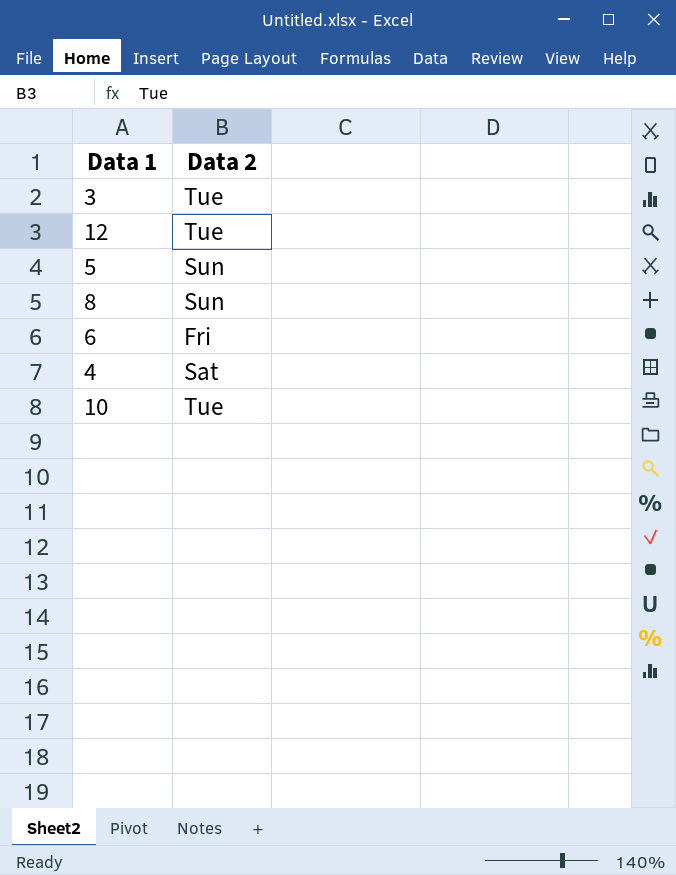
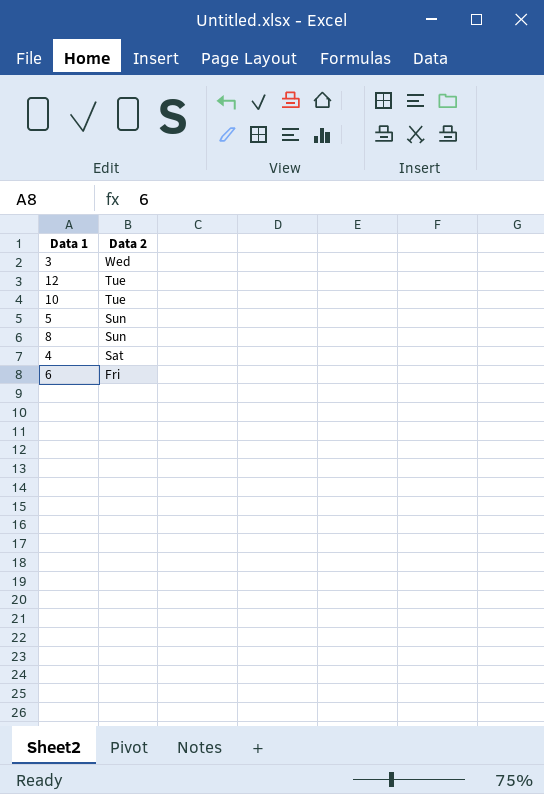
row order: none -> Data 2 descending
3 | Data 2: Tue -> Wed

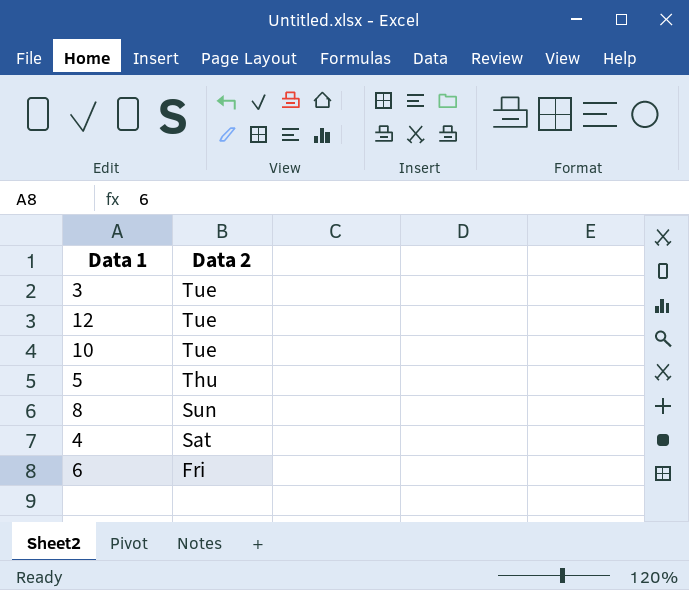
3 | Data 2: Wed -> Tue
5 | Data 2: Sun -> Thu

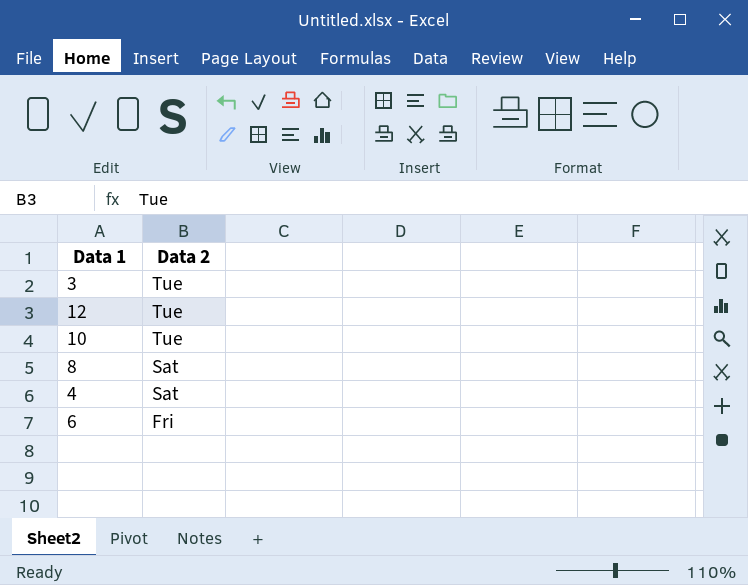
row 5: Thu -> none
8 | Data 2: Sun -> Sat

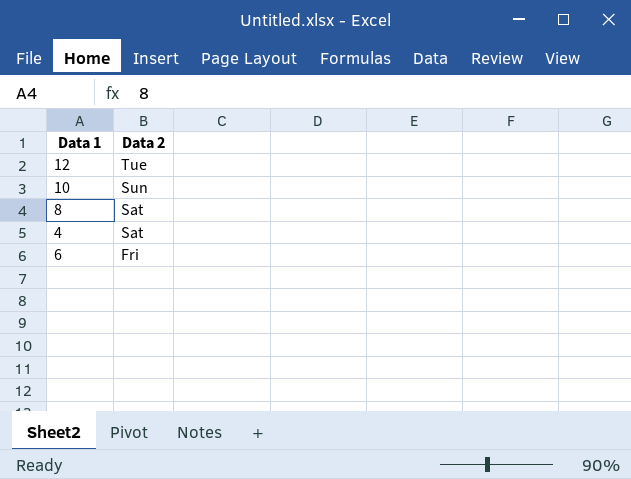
row 3: Tue -> none
10 | Data 2: Tue -> Sun

